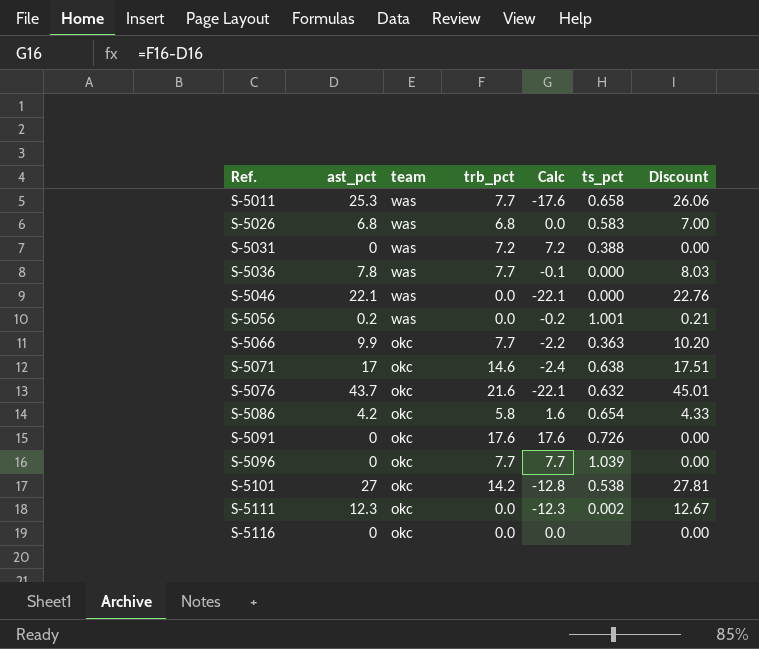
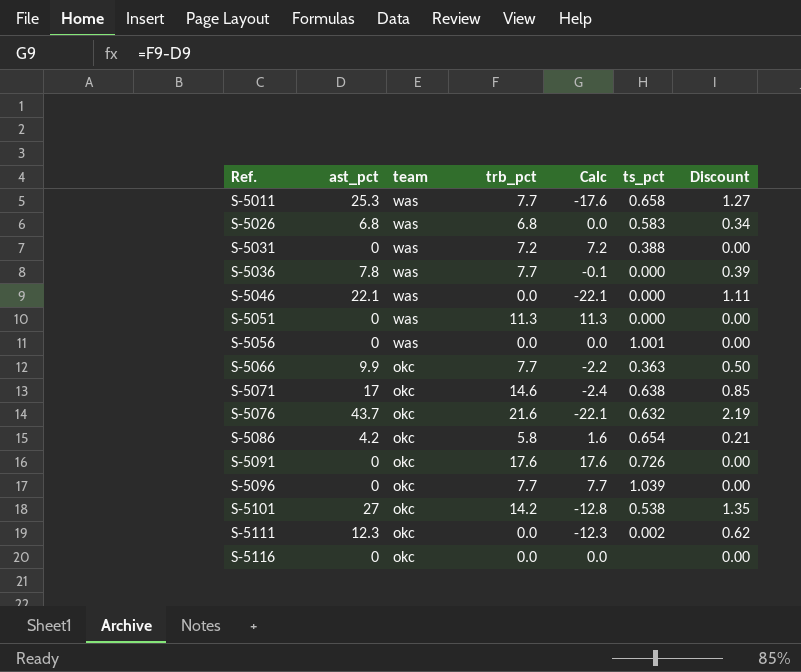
column Discount | formula: [ast_pct] * 1.03 -> [ast_pct] * 0.05
row S-5051: none -> 0 | was | 11.3 | 11.3 | 0.000 | 0.00
S-5056 | ast_pct: 0.2 -> 0
S-5056 | Calc: -0.2 -> 0.0

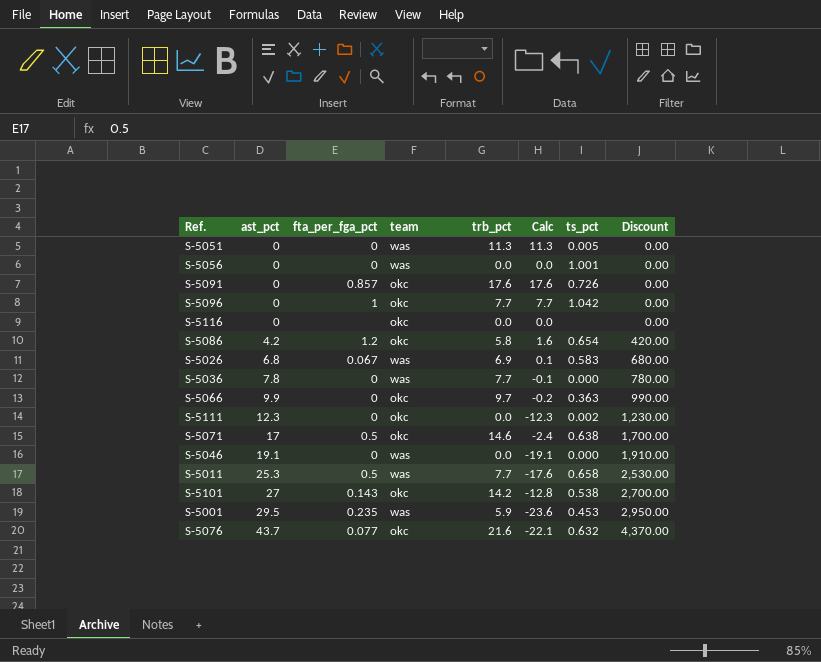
row order: Ref. ascending -> ast_pct ascending
column fta_per_fga_pct | position: none -> 3
column Discount | formula: [ast_pct] * 0.05 -> [ast_pct] * 100
row S-5031: 0 | was | 7.2 | 7.2 | 0.388 | 0.00 -> none
S-5051 | ts_pct: 0.000 -> 0.005
S-5096 | ts_pct: 1.039 -> 1.042
S-5026 | trb_pct: 6.8 -> 6.9
S-5026 | Calc: 0.0 -> 0.1
S-5066 | trb_pct: 7.7 -> 9.7
S-5066 | Calc: -2.2 -> -0.2
S-5046 | ast_pct: 22.1 -> 19.1
S-5046 | Calc: -22.1 -> -19.1
row S-5001: none -> 29.5 | 0.235 | was | 5.9 | -23.6 | 0.453 | 2,950.00

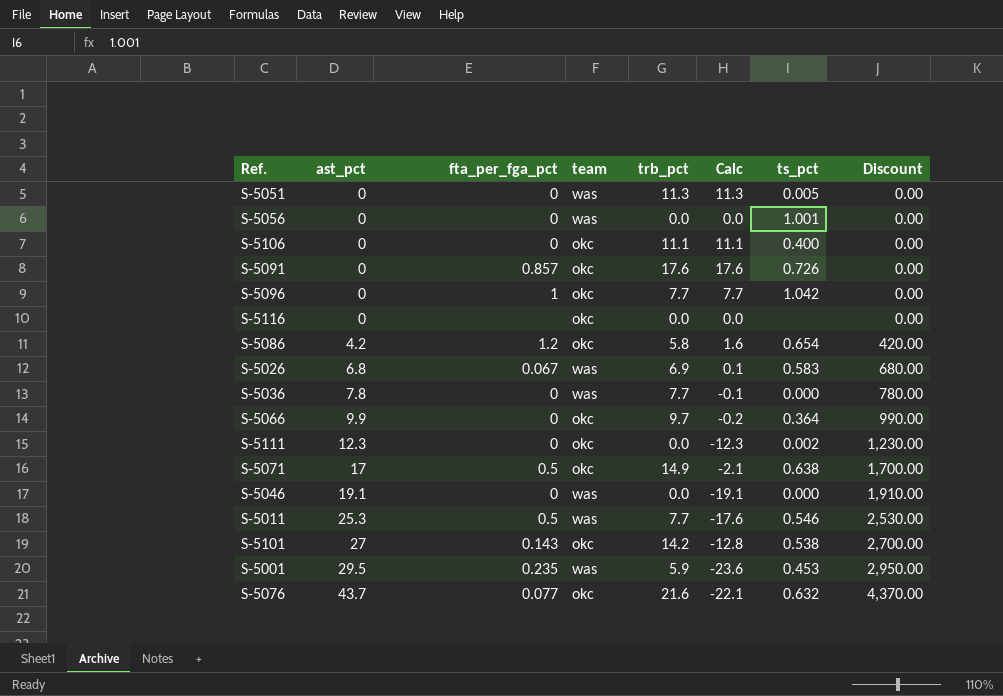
row S-5106: none -> 0 | 0 | okc | 11.1 | 11.1 | 0.400 | 0.00
S-5066 | ts_pct: 0.363 -> 0.364
S-5071 | trb_pct: 14.6 -> 14.9
S-5071 | Calc: -2.4 -> -2.1
S-5011 | ts_pct: 0.658 -> 0.546

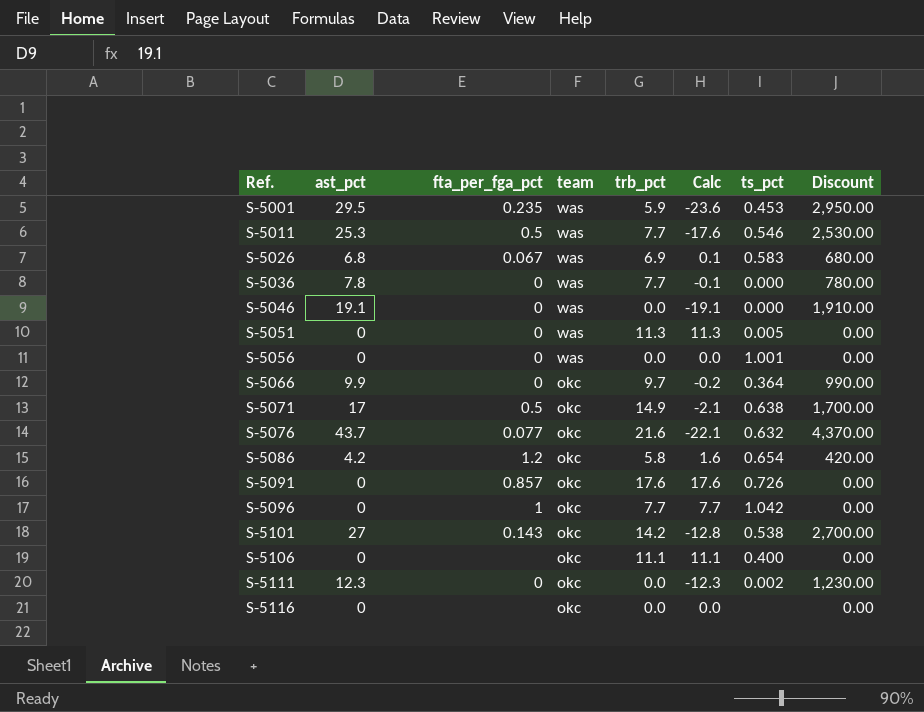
row order: ast_pct ascending -> Ref. ascending
S-5106 | fta_per_fga_pct: 0 -> none

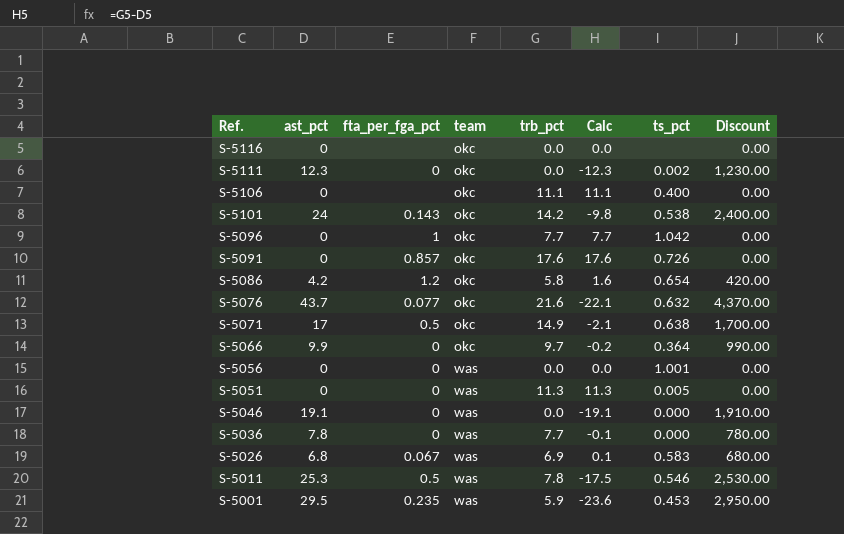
row order: Ref. ascending -> Ref. descending
S-5101 | ast_pct: 27 -> 24
S-5101 | Calc: -12.8 -> -9.8
S-5101 | Discount: 2,700.00 -> 2,400.00
S-5011 | trb_pct: 7.7 -> 7.8
S-5011 | Calc: -17.6 -> -17.5

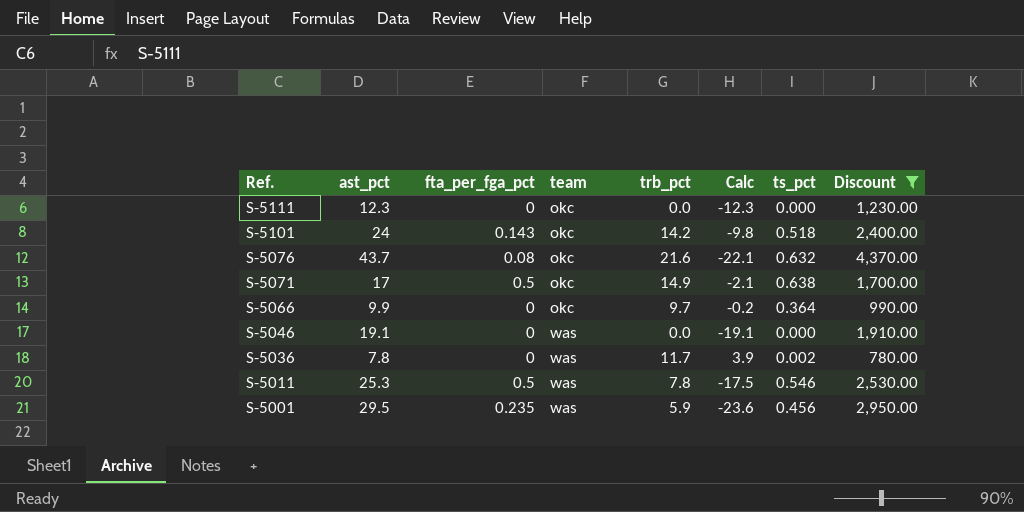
filter: none -> Discount >= 780.00
S-5111 | ts_pct: 0.002 -> 0.000
S-5101 | ts_pct: 0.538 -> 0.518
S-5076 | fta_per_fga_pct: 0.077 -> 0.08
S-5036 | trb_pct: 7.7 -> 11.7
S-5036 | Calc: -0.1 -> 3.9
S-5036 | ts_pct: 0.000 -> 0.002
S-5001 | ts_pct: 0.453 -> 0.456

